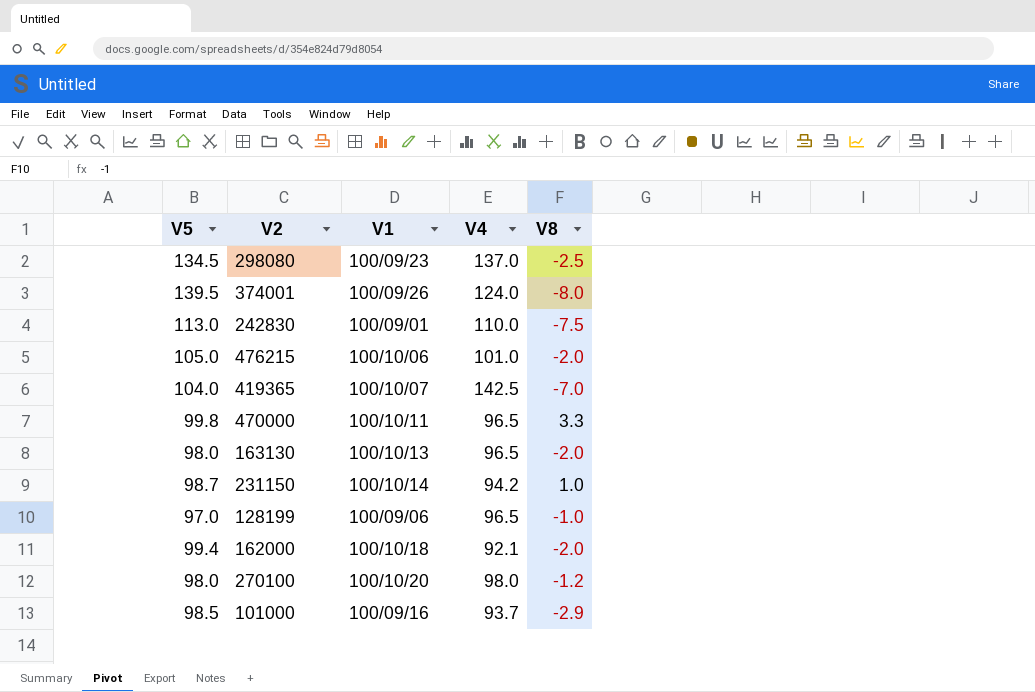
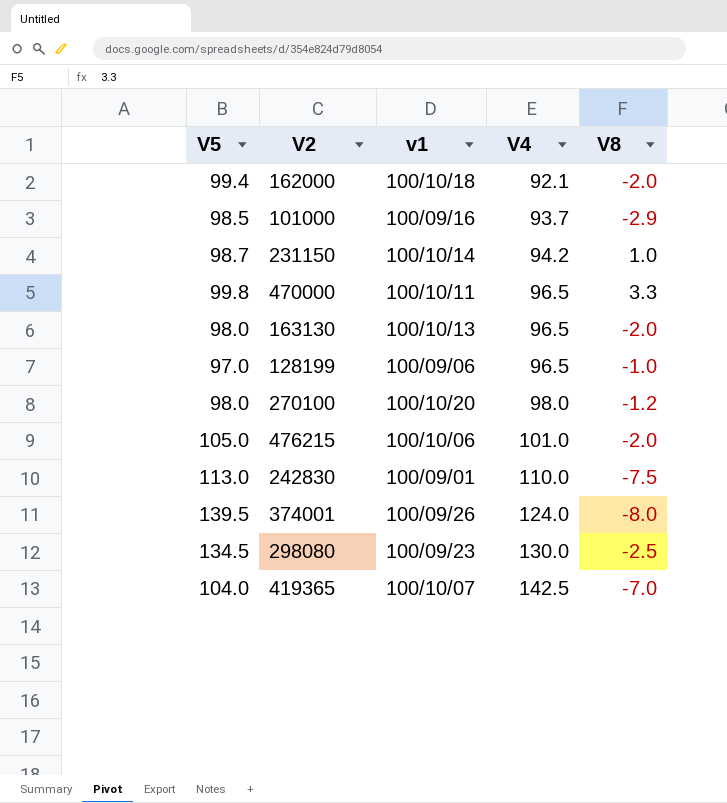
row order: none -> V4 ascending
column name: V1 -> v1
298080 | V4: 137.0 -> 130.0

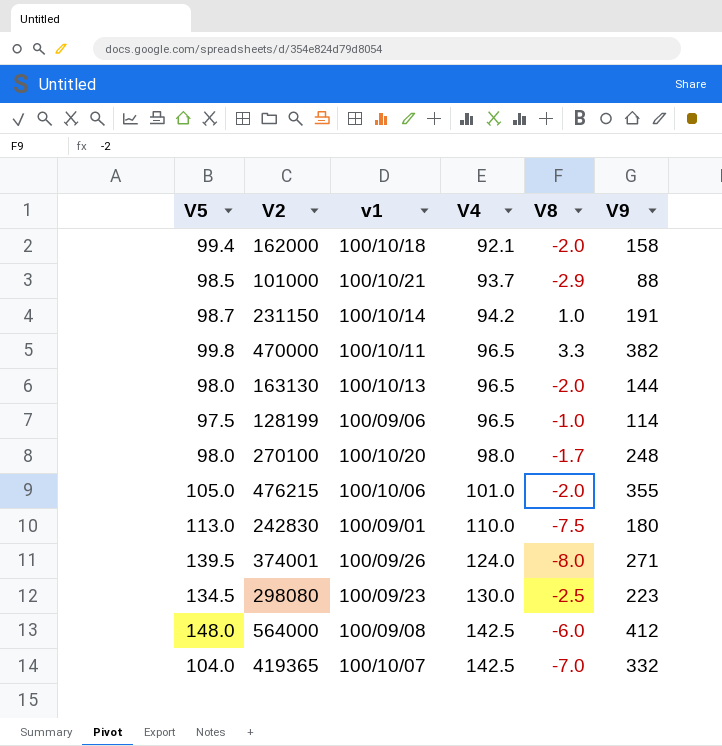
column V9 | position: none -> 6
101000 | v1: 100/09/16 -> 100/10/21
128199 | V5: 97.0 -> 97.5
270100 | V8: -1.2 -> -1.7
row 564000: none -> 148.0 | 100/09/08 | 142.5 | -6.0 | 412

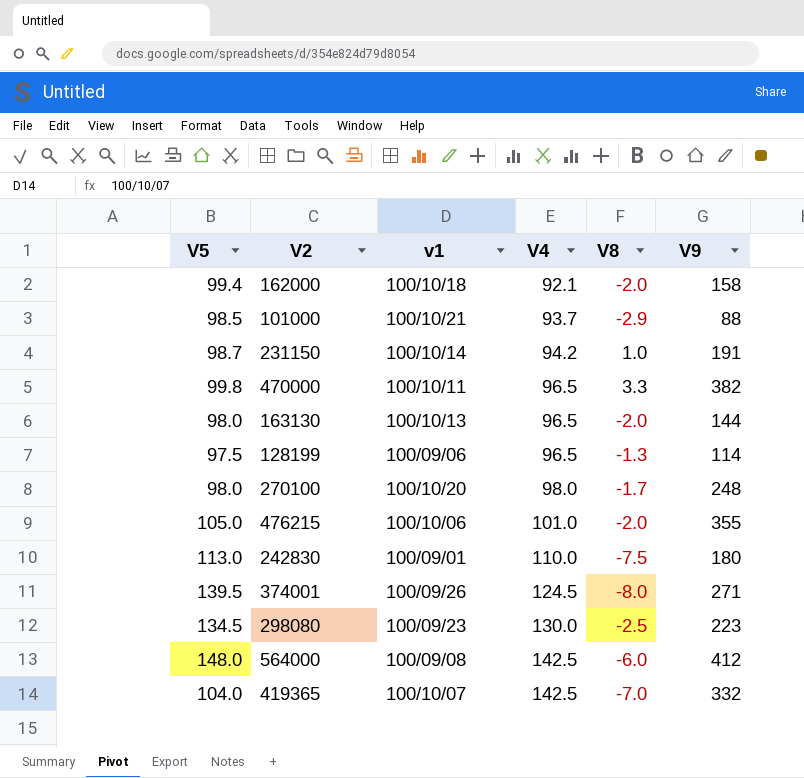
128199 | V8: -1.0 -> -1.3
374001 | V4: 124.0 -> 124.5

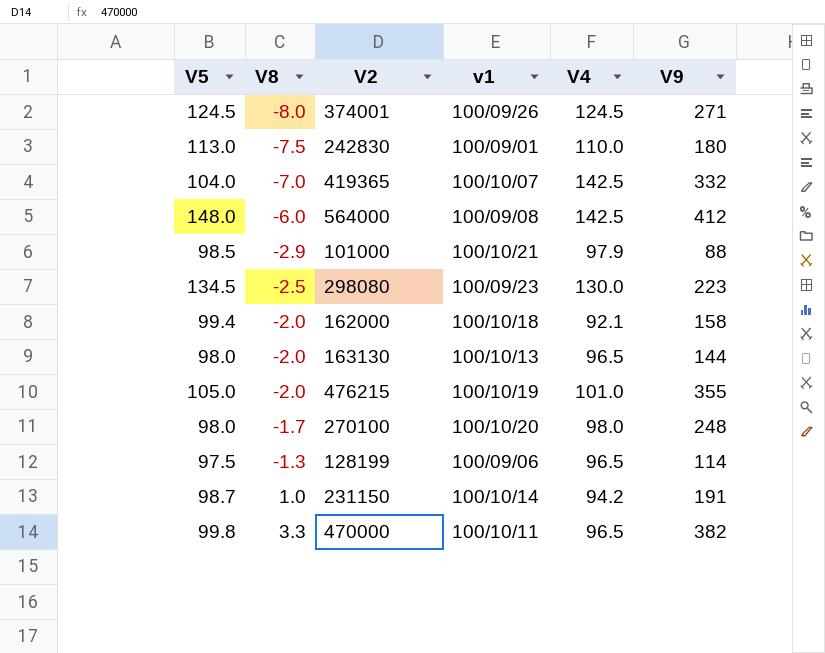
row order: V4 ascending -> V8 ascending
column V8 | position: 5 -> 2
374001 | V5: 139.5 -> 124.5
101000 | V4: 93.7 -> 97.9
476215 | v1: 100/10/06 -> 100/10/19

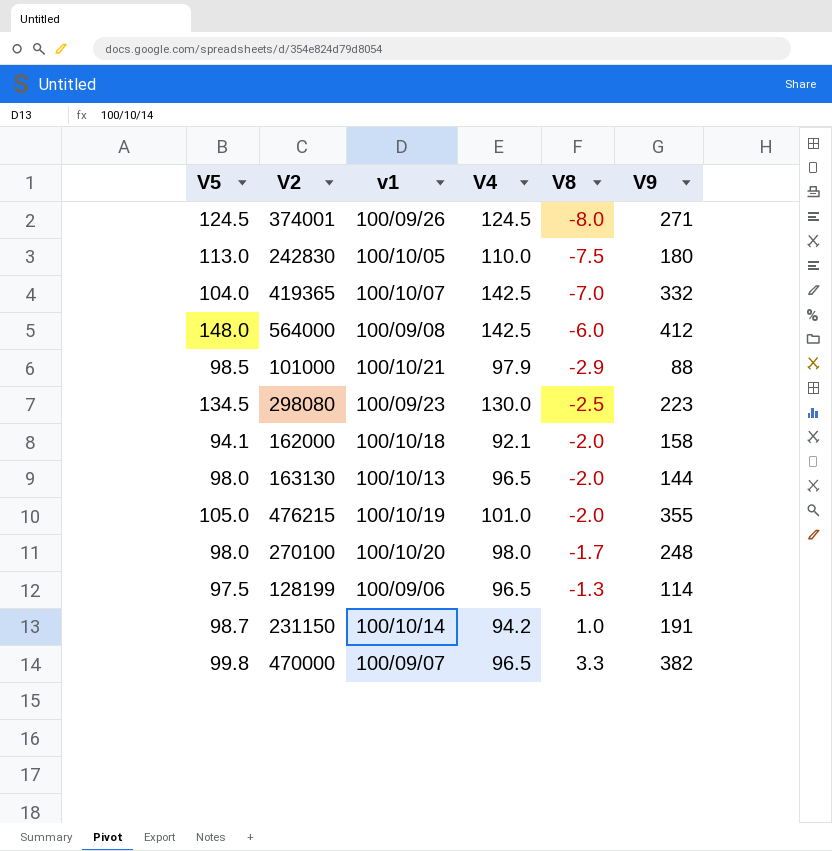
column V8 | position: 2 -> 5
242830 | v1: 100/09/01 -> 100/10/05
162000 | V5: 99.4 -> 94.1
470000 | v1: 100/10/11 -> 100/09/07

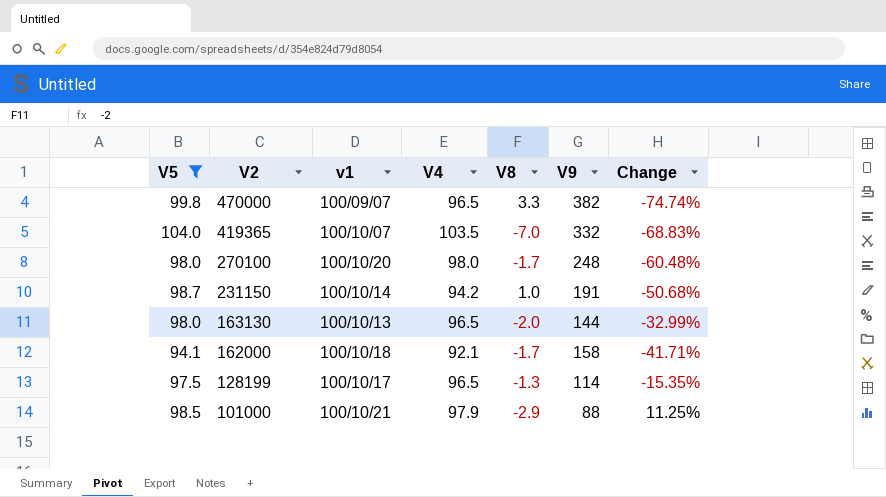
filter: none -> V5 <= 104.0
row order: V8 ascending -> V2 descending
column Change | formula: none -> ([V4] - [V9]) / [V9]
419365 | V4: 142.5 -> 103.5
162000 | V8: -2.0 -> -1.7
128199 | v1: 100/09/06 -> 100/10/17

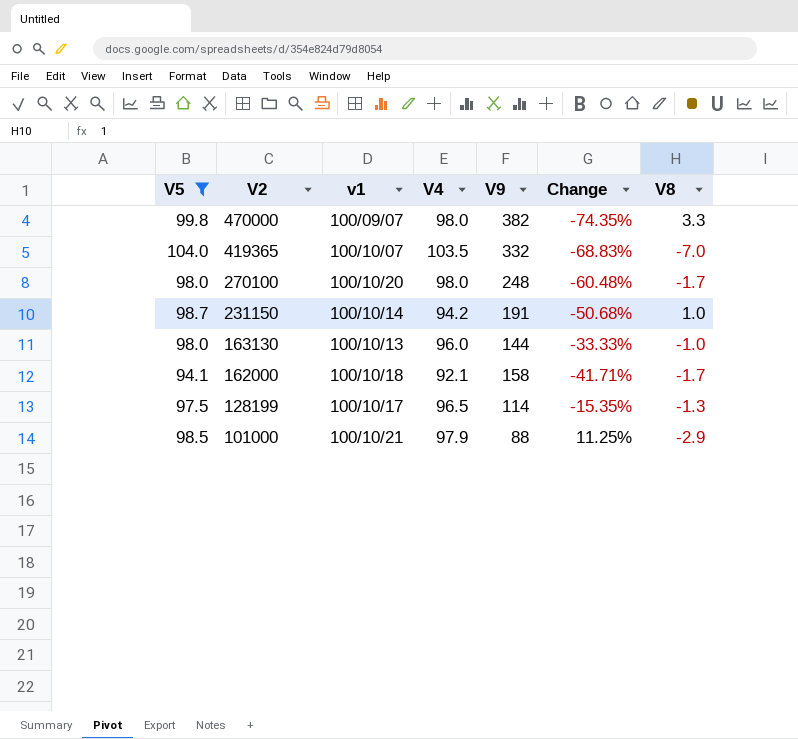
column V8 | position: 5 -> 7
470000 | V4: 96.5 -> 98.0
470000 | Change: -74.74% -> -74.35%
163130 | V4: 96.5 -> 96.0
163130 | Change: -32.99% -> -33.33%
163130 | V8: -2.0 -> -1.0

